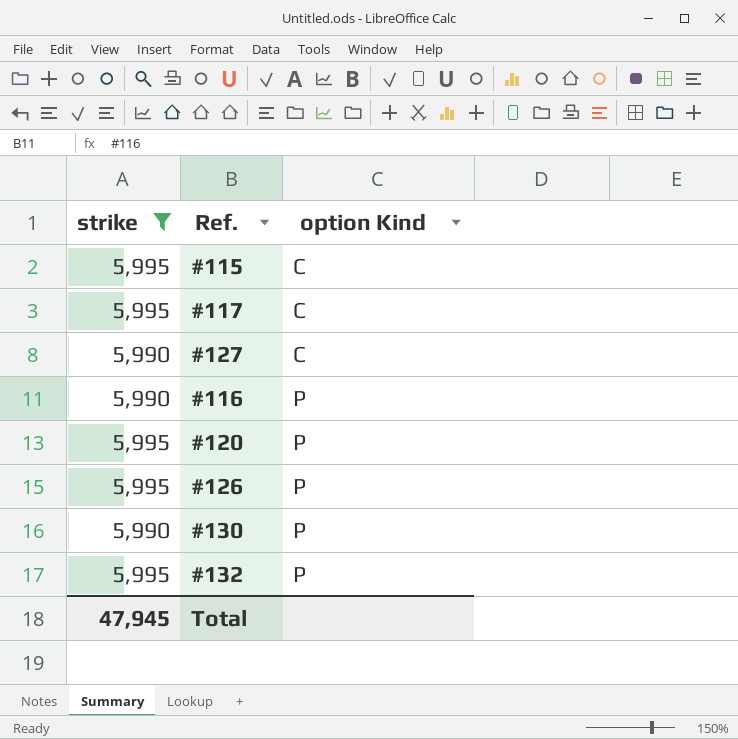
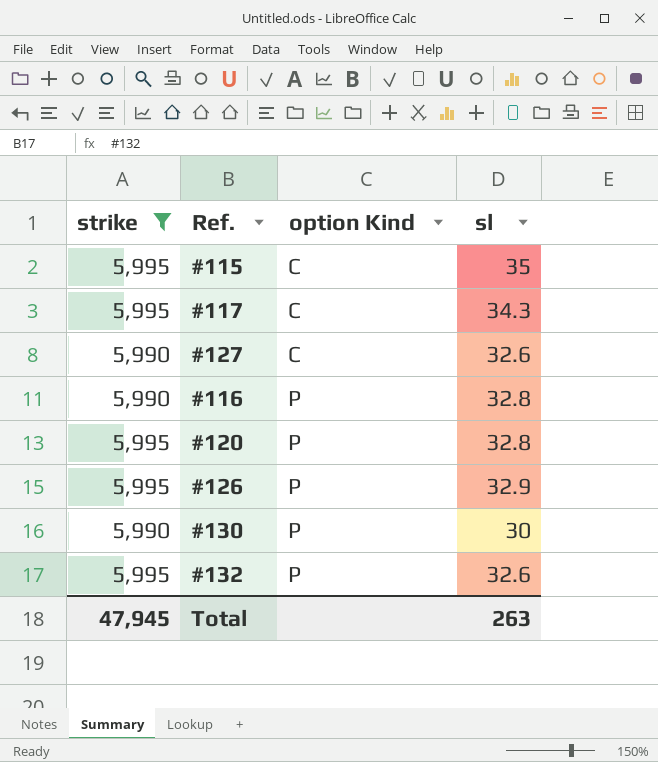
column sl | position: none -> 4

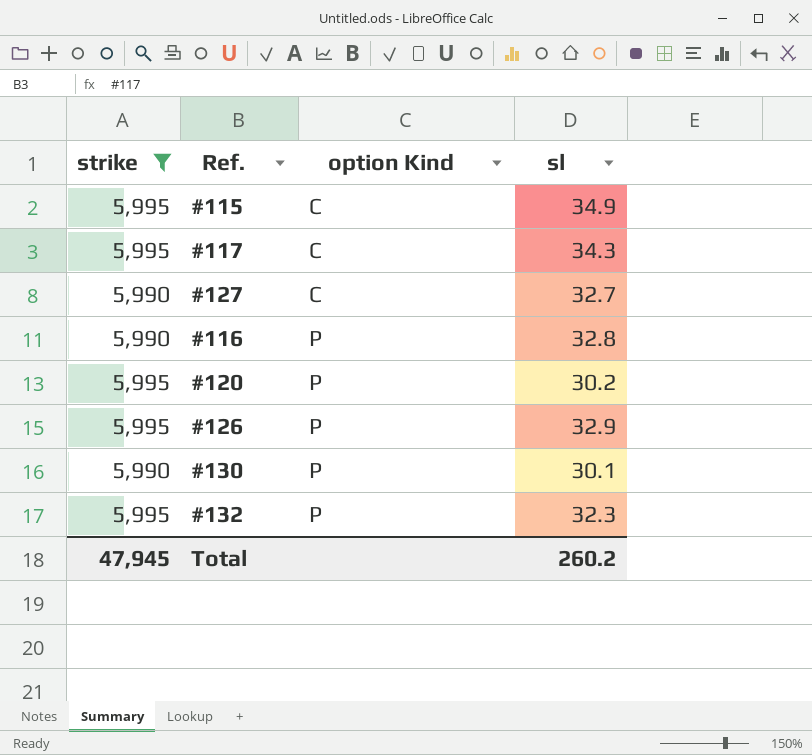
#115 | sl: 35 -> 34.9
#127 | sl: 32.6 -> 32.7
#120 | sl: 32.8 -> 30.2
#130 | sl: 30 -> 30.1
#132 | sl: 32.6 -> 32.3
Total | sl: 263 -> 260.2

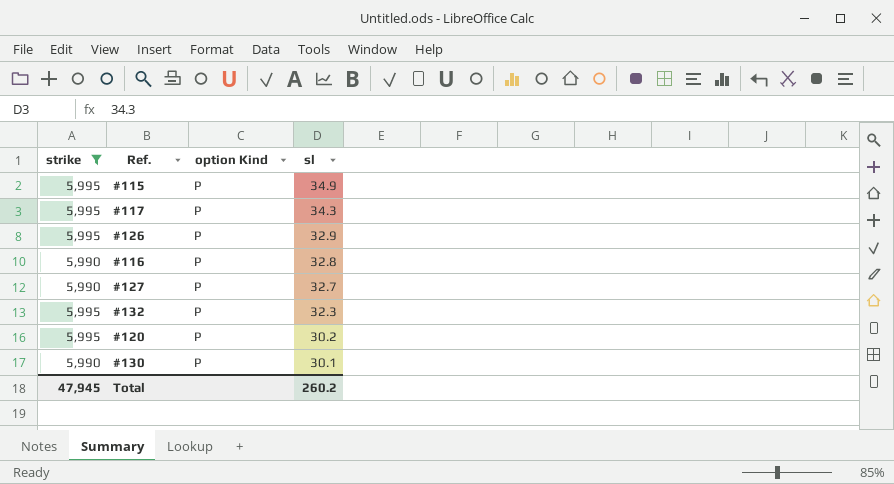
row order: option Kind ascending -> sl descending
#115 | option Kind: C -> P
#117 | option Kind: C -> P
#127 | option Kind: C -> P

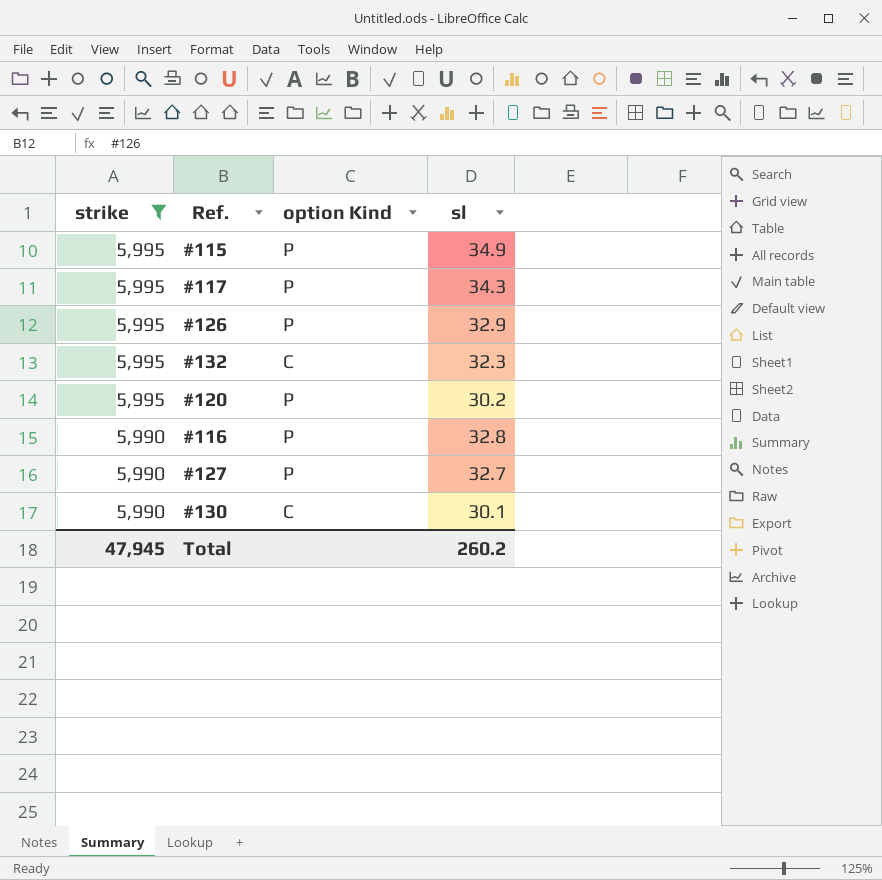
row order: sl descending -> strike descending
#132 | option Kind: P -> C
#130 | option Kind: P -> C

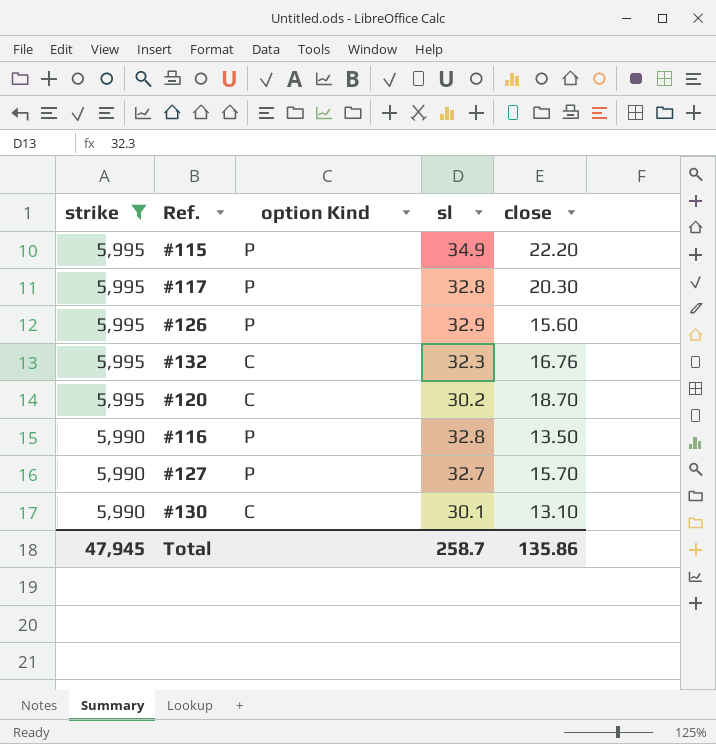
column close | position: none -> 5
#117 | sl: 34.3 -> 32.8
#120 | option Kind: P -> C
Total | sl: 260.2 -> 258.7

